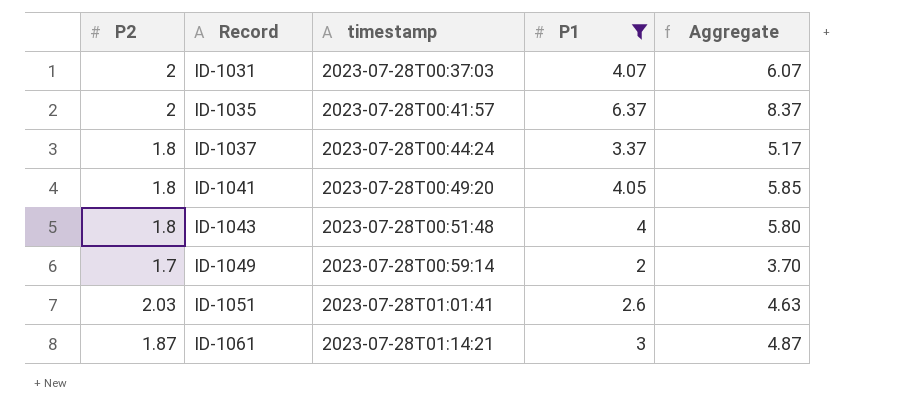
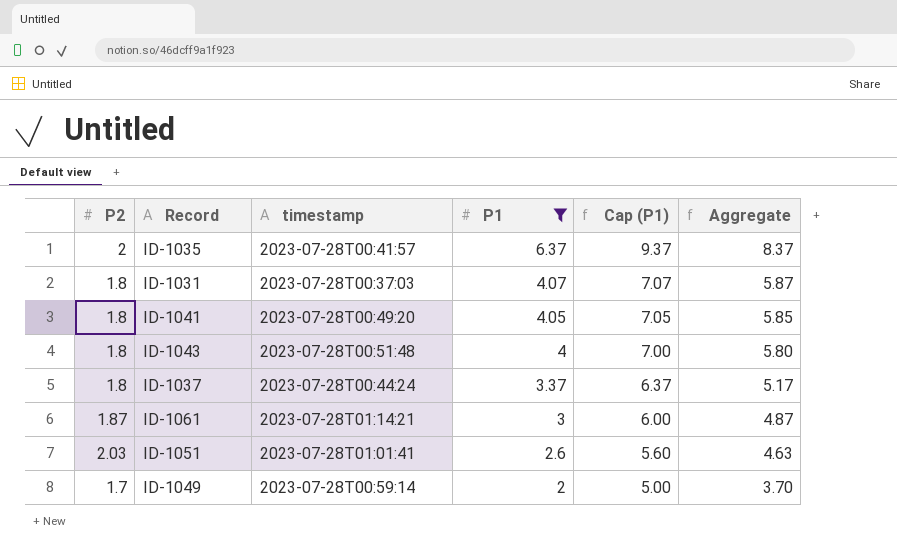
row order: Record ascending -> P1 descending
column Cap (P1) | formula: none -> [P1] + 3
ID-1031 | P2: 2 -> 1.8
ID-1031 | Aggregate: 6.07 -> 5.87

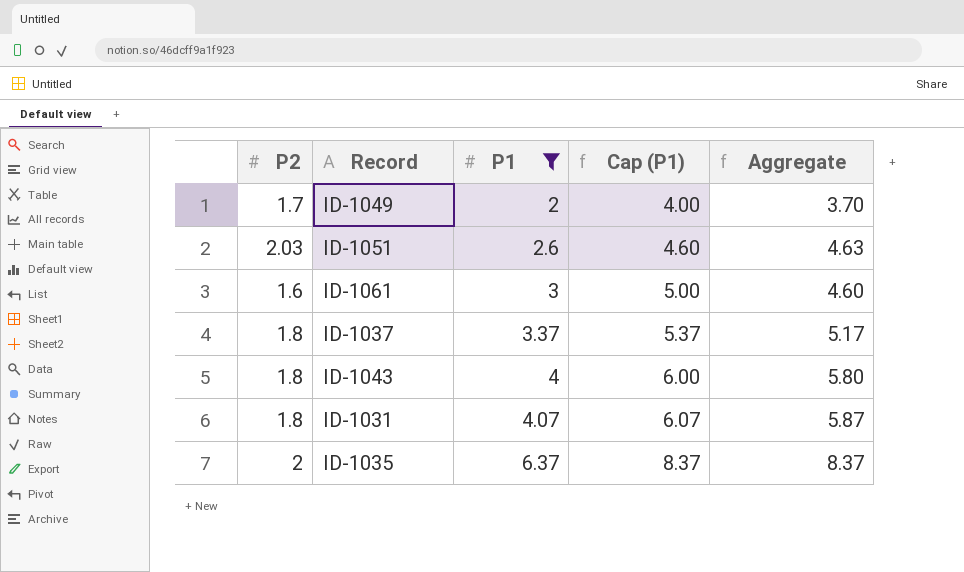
row order: P1 descending -> P1 ascending
column timestamp | position: 3 -> none
column Cap (P1) | formula: [P1] + 3 -> [P1] + 2
row ID-1041: 1.8 | 2023-07-28T00:49:20 | 4.05 | 7.05 | 5.85 -> none
ID-1061 | P2: 1.87 -> 1.6
ID-1061 | Aggregate: 4.87 -> 4.60

